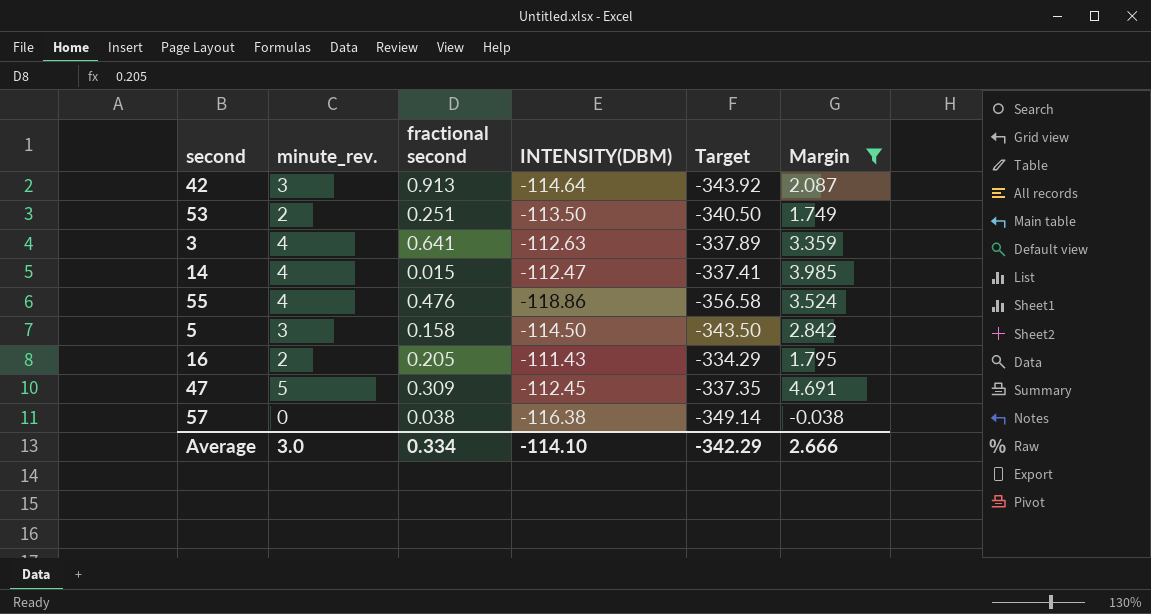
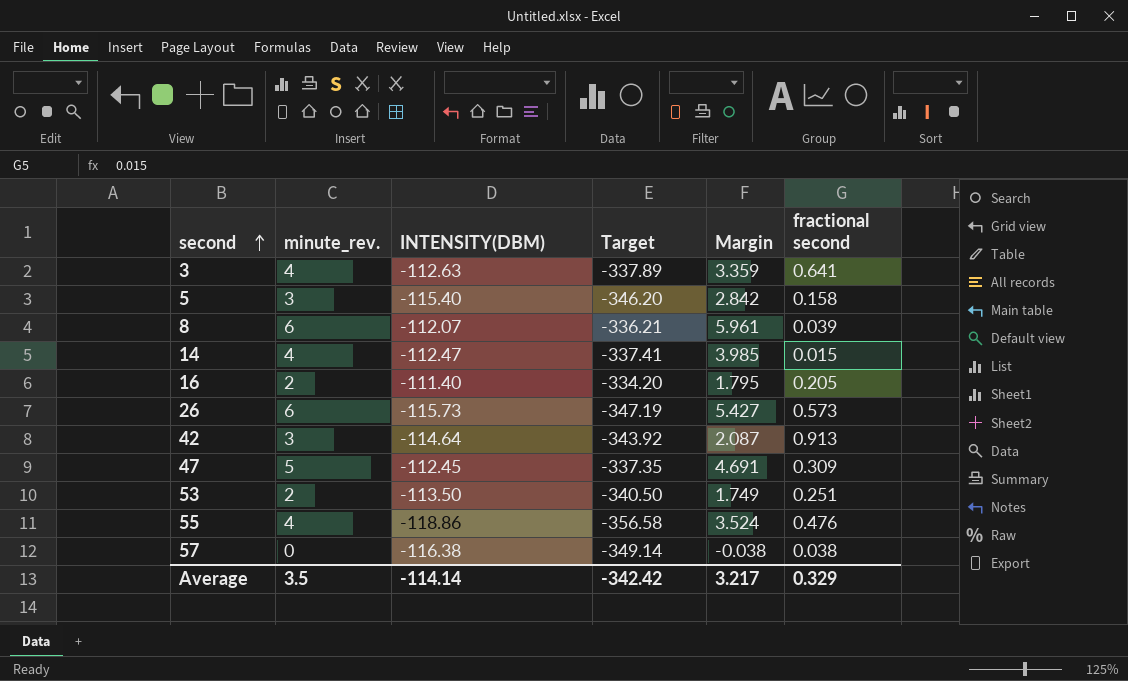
filter: Margin <= 4.691 -> none
row order: none -> second ascending
column fractional second | position: 3 -> 6
5 | INTENSITY(DBM): -114.50 -> -115.40
5 | Target: -343.50 -> -346.20
16 | INTENSITY(DBM): -111.43 -> -111.40
16 | Target: -334.29 -> -334.20
Average | minute_rev.: 3.0 -> 3.5
Average | INTENSITY(DBM): -114.10 -> -114.14
Average | Target: -342.29 -> -342.42
Average | Margin: 2.666 -> 3.217
Average | fractional second: 0.334 -> 0.329

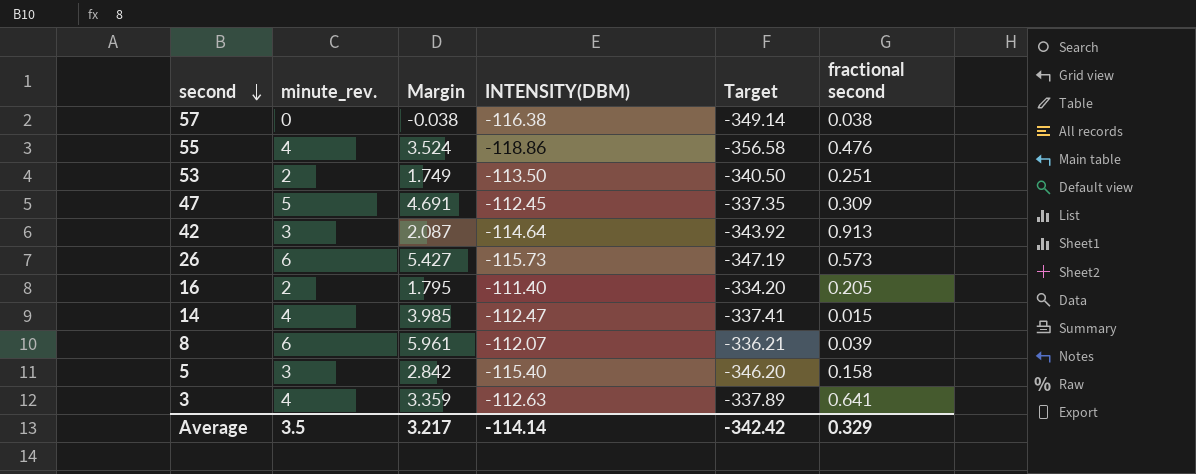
row order: second ascending -> second descending
column Margin | position: 5 -> 3

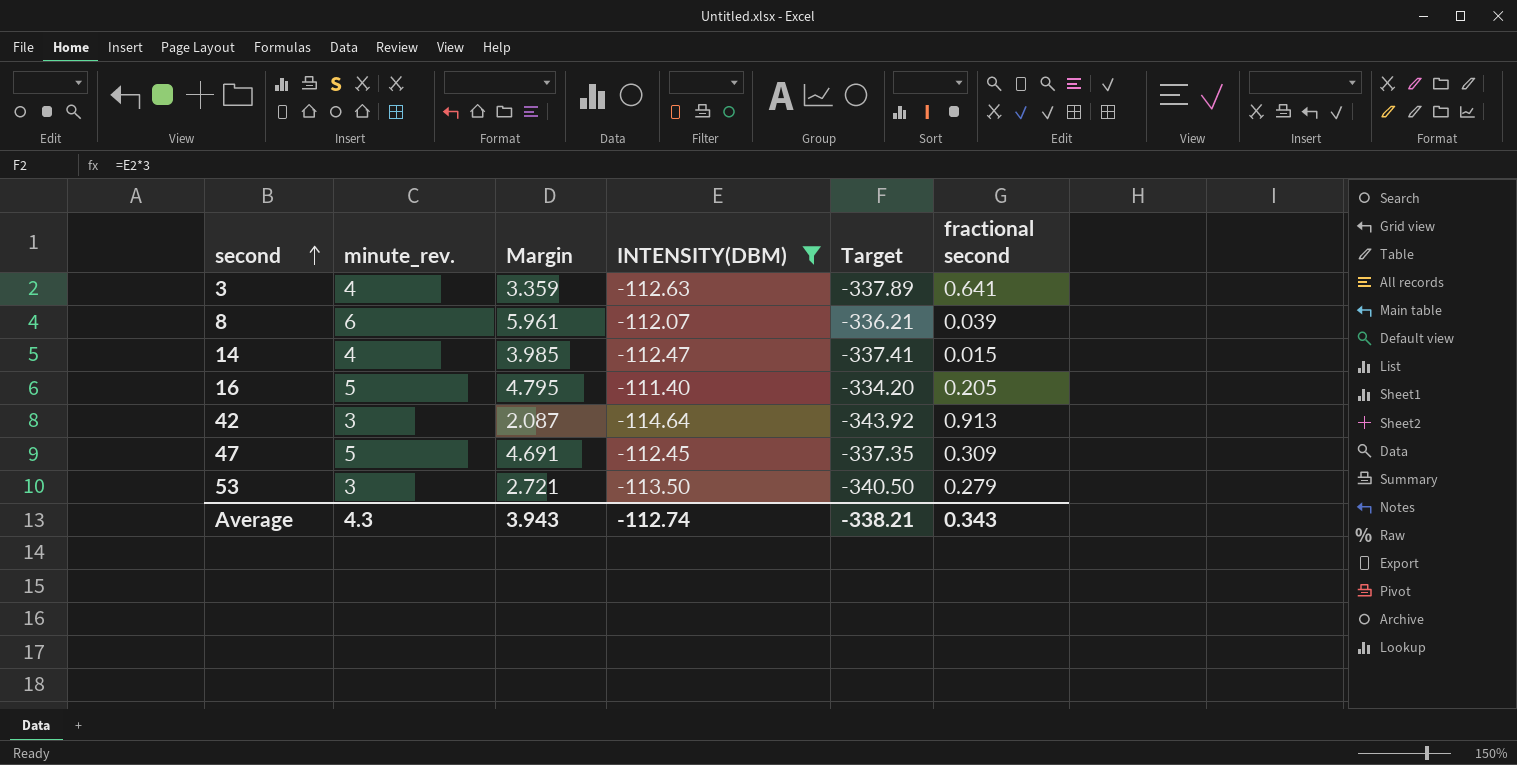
filter: none -> INTENSITY(DBM) >= -114.64
row order: second descending -> second ascending
16 | minute_rev.: 2 -> 5
16 | Margin: 1.795 -> 4.795
53 | minute_rev.: 2 -> 3
53 | Margin: 1.749 -> 2.721
53 | fractional second: 0.251 -> 0.279
Average | minute_rev.: 3.5 -> 4.3
Average | Margin: 3.217 -> 3.943
Average | INTENSITY(DBM): -114.14 -> -112.74
Average | Target: -342.42 -> -338.21
Average | fractional second: 0.329 -> 0.343

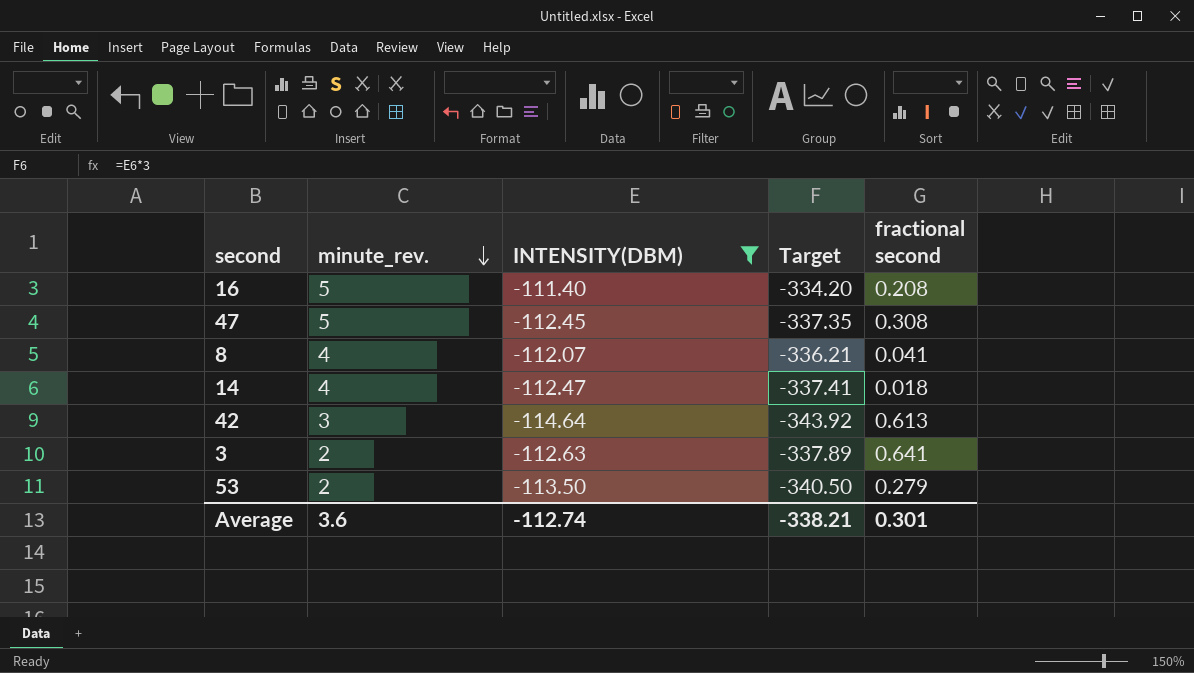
row order: second ascending -> minute_rev. descending
column Margin | formula: [minute_rev.] - [fractional second] -> none
16 | fractional second: 0.205 -> 0.208
47 | fractional second: 0.309 -> 0.308
8 | minute_rev.: 6 -> 4
8 | fractional second: 0.039 -> 0.041
14 | fractional second: 0.015 -> 0.018
42 | fractional second: 0.913 -> 0.613
3 | minute_rev.: 4 -> 2
53 | minute_rev.: 3 -> 2
Average | minute_rev.: 4.3 -> 3.6
Average | fractional second: 0.343 -> 0.301

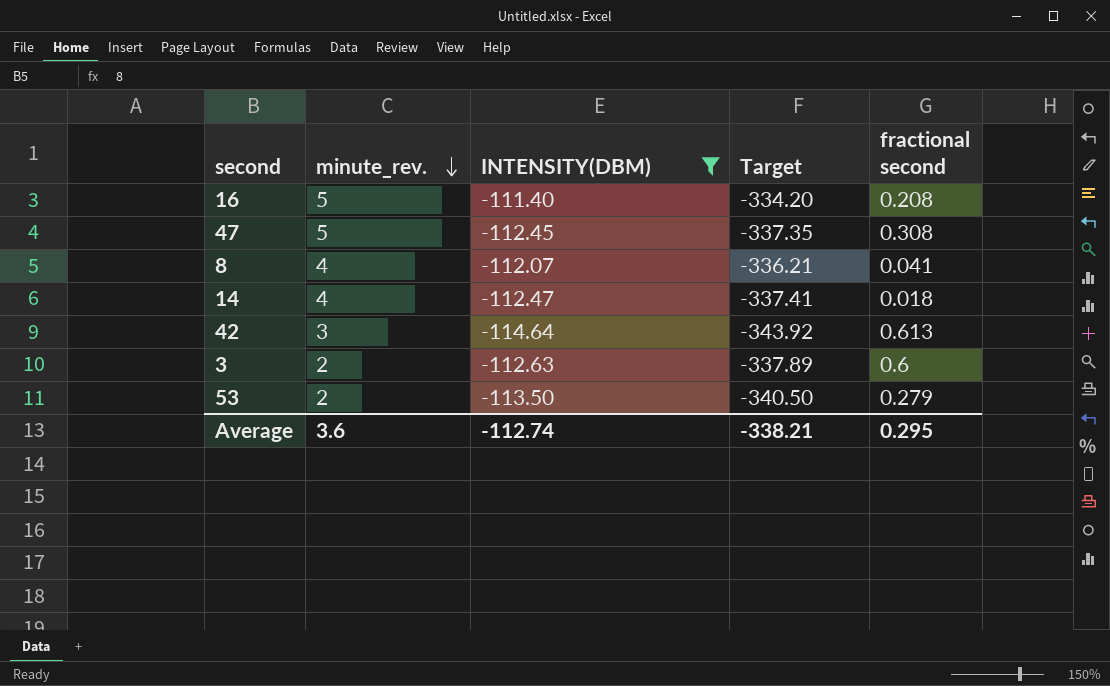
3 | fractional second: 0.641 -> 0.6
Average | fractional second: 0.301 -> 0.295

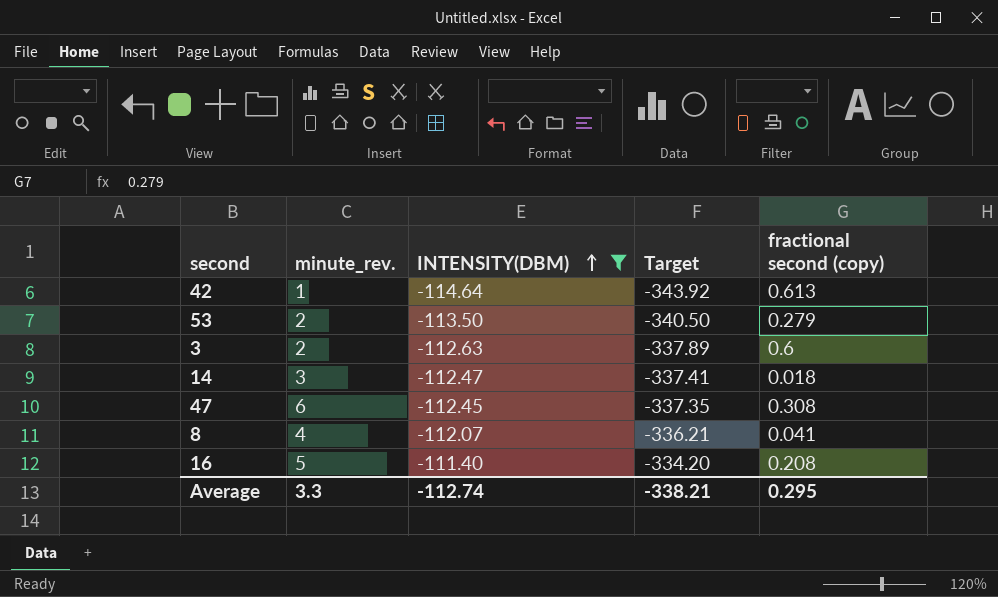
row order: minute_rev. descending -> INTENSITY(DBM) ascending
column name: fractional second -> fractional second (copy)
42 | minute_rev.: 3 -> 1
14 | minute_rev.: 4 -> 3
47 | minute_rev.: 5 -> 6
Average | minute_rev.: 3.6 -> 3.3

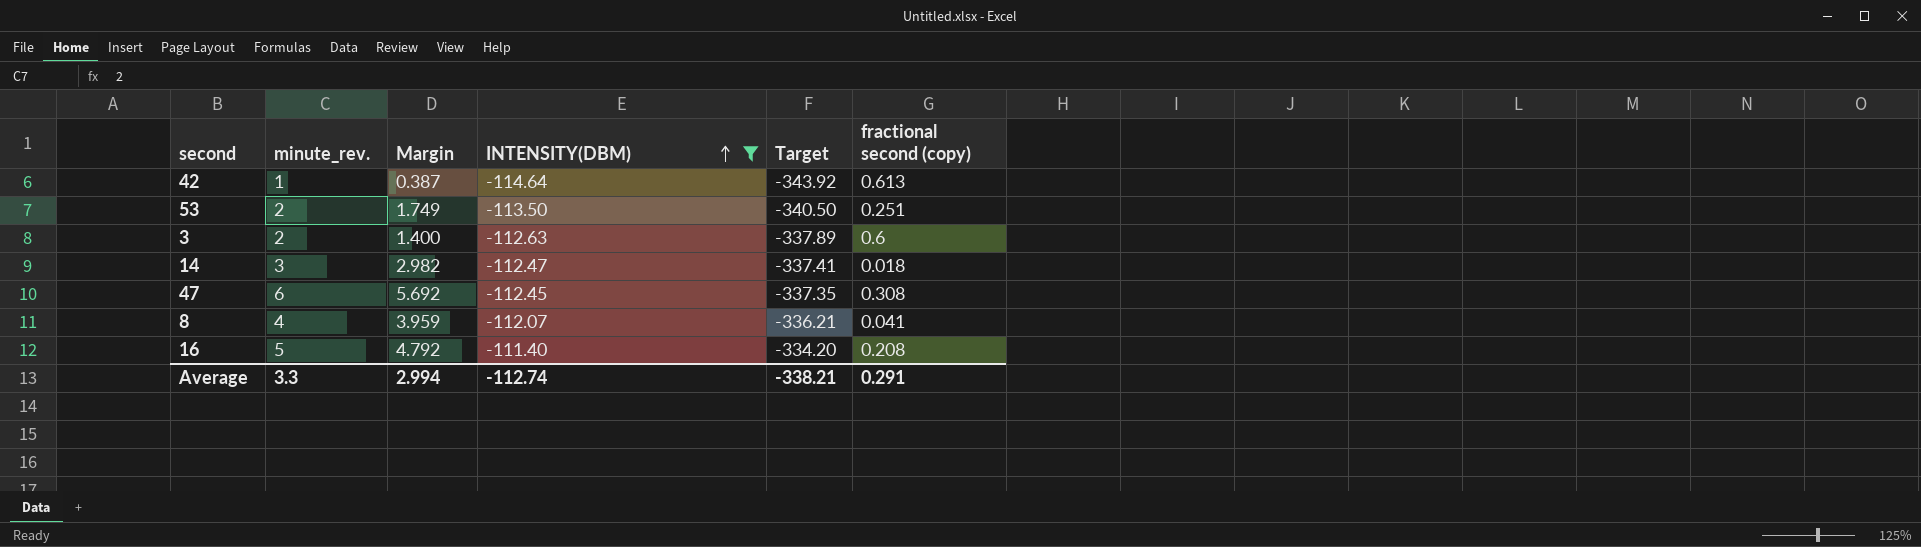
column Margin | formula: none -> [minute_rev.] - [fractional second (copy)]
53 | fractional second (copy): 0.279 -> 0.251
Average | fractional second (copy): 0.295 -> 0.291

